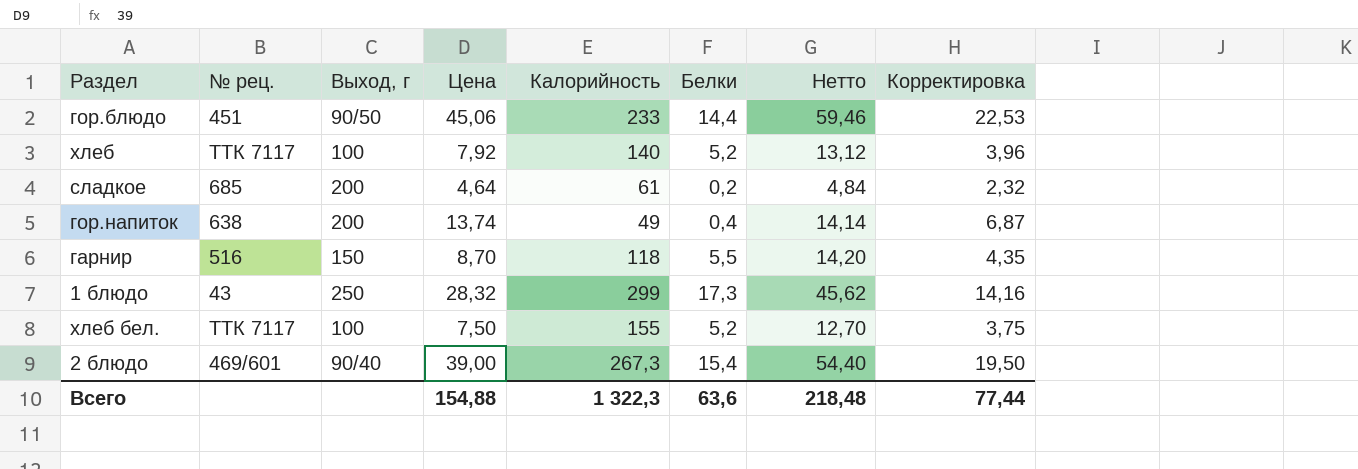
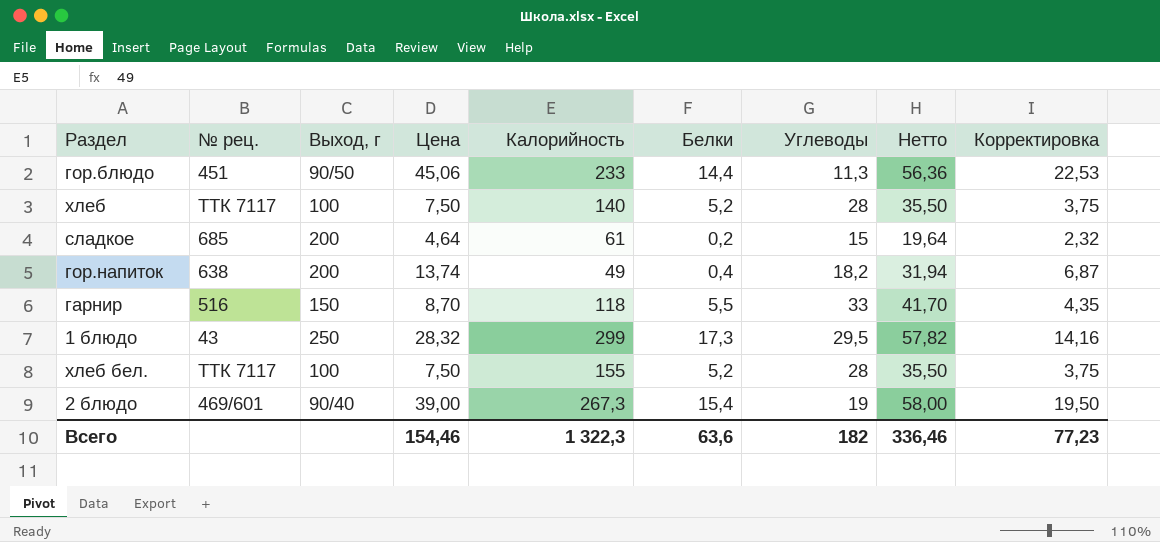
column Углеводы | position: none -> 7
column Нетто | formula: [Цена] + [Белки] -> [Цена] + [Углеводы]
хлеб | Цена: 7,92 -> 7,50
хлеб | Корректировка: 3,96 -> 3,75
Всего | Цена: 154,88 -> 154,46
Всего | Нетто: 218,48 -> 336,46
Всего | Корректировка: 77,44 -> 77,23

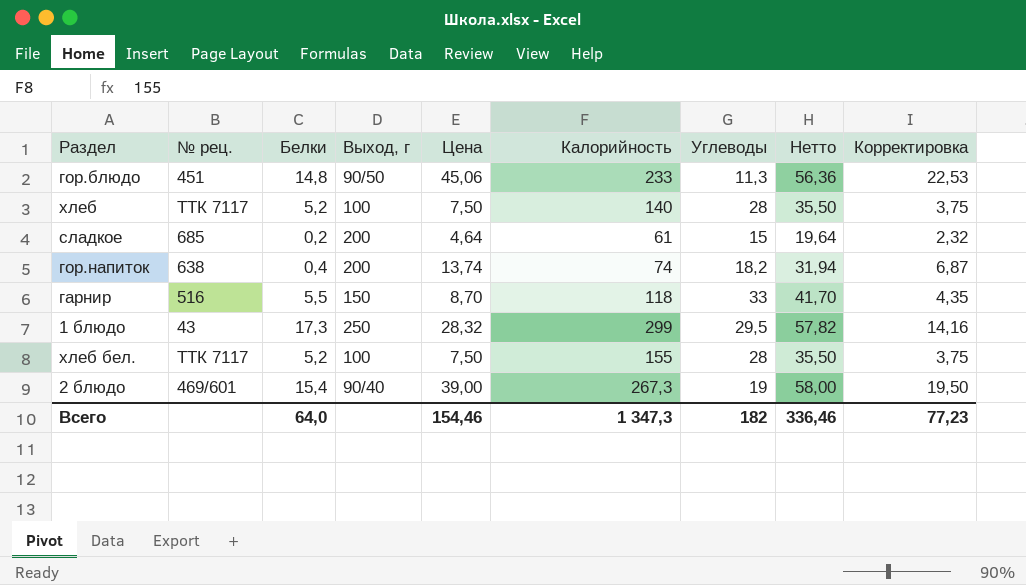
column Белки | position: 6 -> 3
гор.блюдо | Белки: 14,4 -> 14,8
гор.напиток | Калорийность: 49 -> 74
Всего | Белки: 63,6 -> 64,0
Всего | Калорийность: 1 322,3 -> 1 347,3

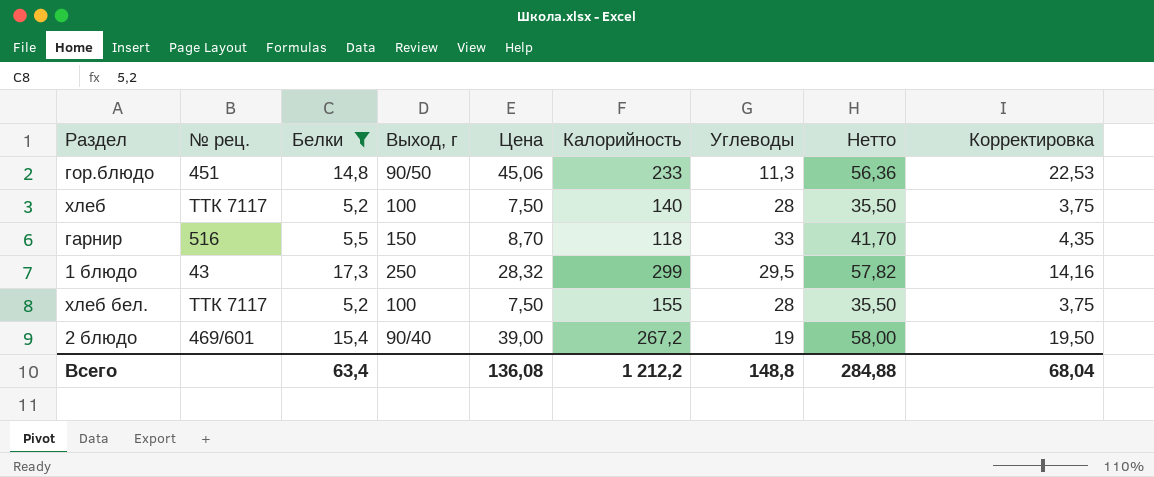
filter: none -> Белки >= 5,2
2 блюдо | Калорийность: 267,3 -> 267,2
Всего | Белки: 64,0 -> 63,4
Всего | Цена: 154,46 -> 136,08
Всего | Калорийность: 1 347,3 -> 1 212,2
Всего | Углеводы: 182 -> 148,8
Всего | Нетто: 336,46 -> 284,88
Всего | Корректировка: 77,23 -> 68,04

